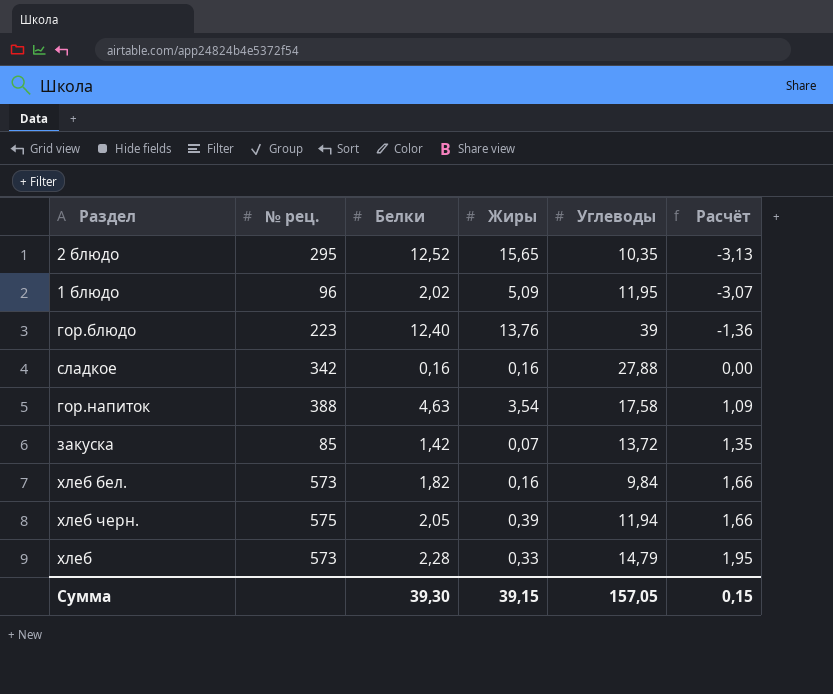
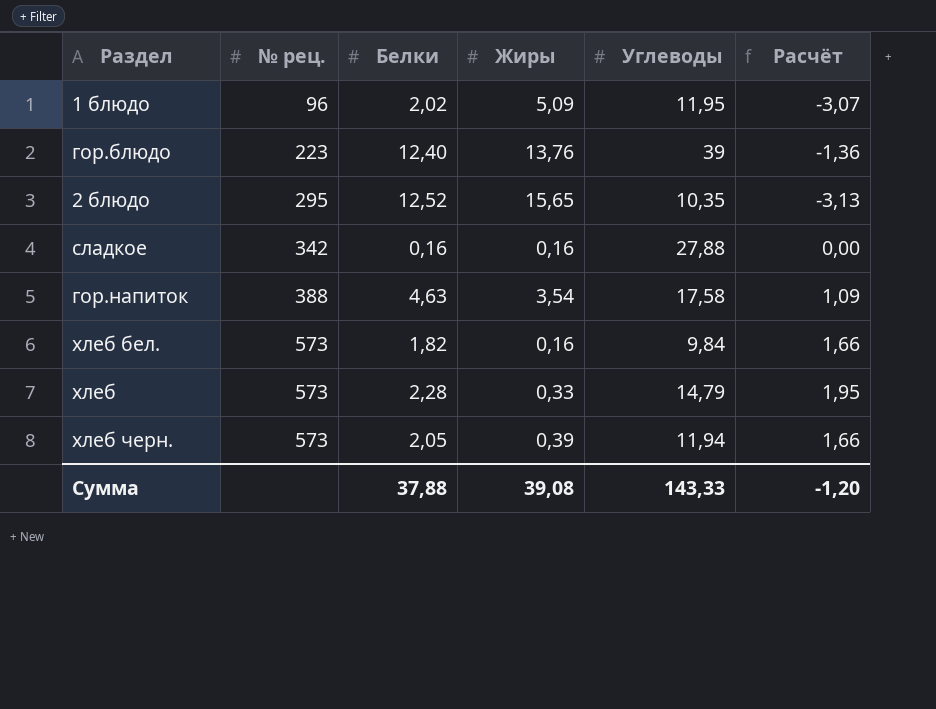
row order: Расчёт ascending -> № рец. ascending
row закуска: 85 | 1,42 | 0,07 | 13,72 | 1,35 -> none
хлеб черн. | № рец.: 575 -> 573
Сумма | Белки: 39,30 -> 37,88
Сумма | Жиры: 39,15 -> 39,08
Сумма | Углеводы: 157,05 -> 143,33
Сумма | Расчёт: 0,15 -> -1,20

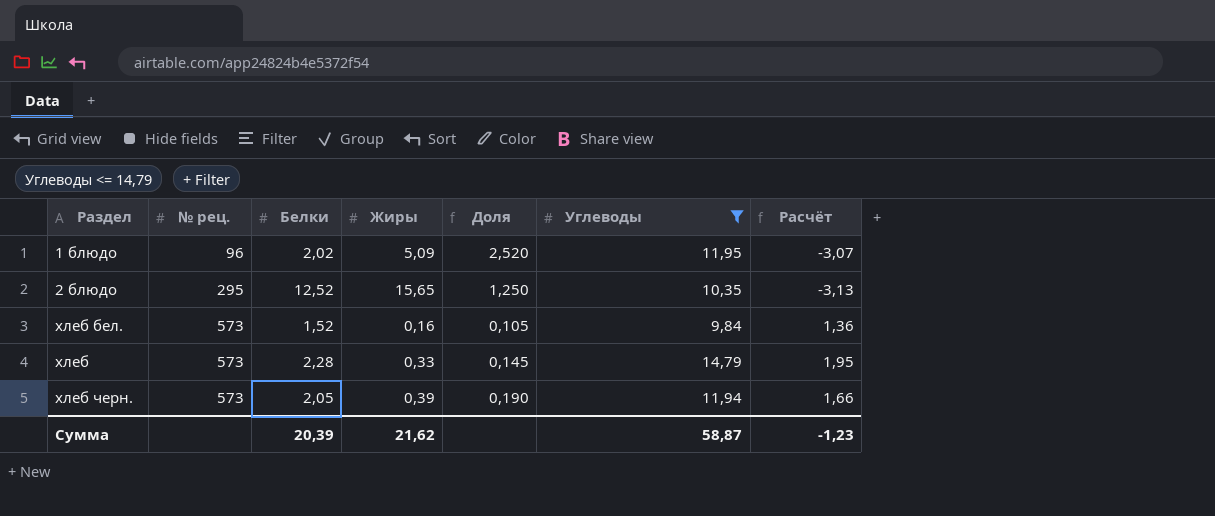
filter: none -> Углеводы <= 14,79
column Доля | formula: none -> [Жиры] / [Белки]
хлеб бел. | Белки: 1,82 -> 1,52
хлеб бел. | Расчёт: 1,66 -> 1,36
Сумма | Белки: 37,88 -> 20,39
Сумма | Жиры: 39,08 -> 21,62
Сумма | Углеводы: 143,33 -> 58,87
Сумма | Расчёт: -1,20 -> -1,23

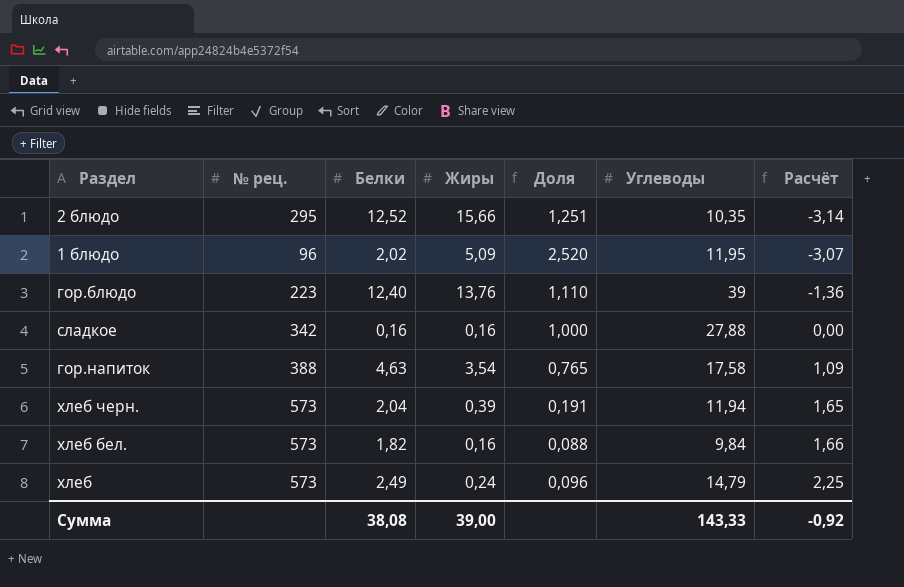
filter: Углеводы <= 14,79 -> none
row order: № рец. ascending -> Расчёт ascending
2 блюдо | Жиры: 15,65 -> 15,66
2 блюдо | Доля: 1,250 -> 1,251
2 блюдо | Расчёт: -3,13 -> -3,14
хлеб черн. | Белки: 2,05 -> 2,04
хлеб черн. | Доля: 0,190 -> 0,191
хлеб черн. | Расчёт: 1,66 -> 1,65
хлеб бел. | Белки: 1,52 -> 1,82
хлеб бел. | Доля: 0,105 -> 0,088
хлеб бел. | Расчёт: 1,36 -> 1,66
хлеб | Белки: 2,28 -> 2,49
хлеб | Жиры: 0,33 -> 0,24
хлеб | Доля: 0,145 -> 0,096
хлеб | Расчёт: 1,95 -> 2,25
Сумма | Белки: 20,39 -> 38,08
Сумма | Жиры: 21,62 -> 39,00
Сумма | Углеводы: 58,87 -> 143,33
Сумма | Расчёт: -1,23 -> -0,92

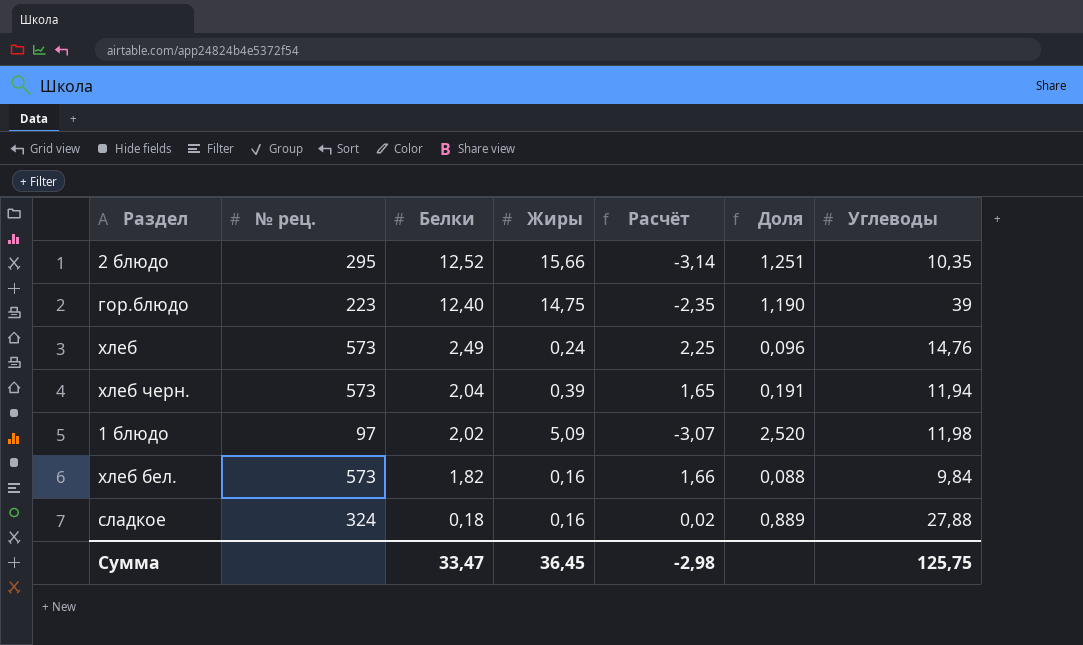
row order: Расчёт ascending -> Белки descending
column Расчёт | position: 7 -> 5
row гор.напиток: 388 | 4,63 | 3,54 | 0,765 | 17,58 | 1,09 -> none
гор.блюдо | Жиры: 13,76 -> 14,75
гор.блюдо | Расчёт: -1,36 -> -2,35
гор.блюдо | Доля: 1,110 -> 1,190
хлеб | Углеводы: 14,79 -> 14,76
1 блюдо | № рец.: 96 -> 97
1 блюдо | Углеводы: 11,95 -> 11,98
сладкое | № рец.: 342 -> 324
сладкое | Белки: 0,16 -> 0,18
сладкое | Расчёт: 0,00 -> 0,02
сладкое | Доля: 1,000 -> 0,889
Сумма | Белки: 38,08 -> 33,47
Сумма | Жиры: 39,00 -> 36,45
Сумма | Расчёт: -0,92 -> -2,98
Сумма | Углеводы: 143,33 -> 125,75

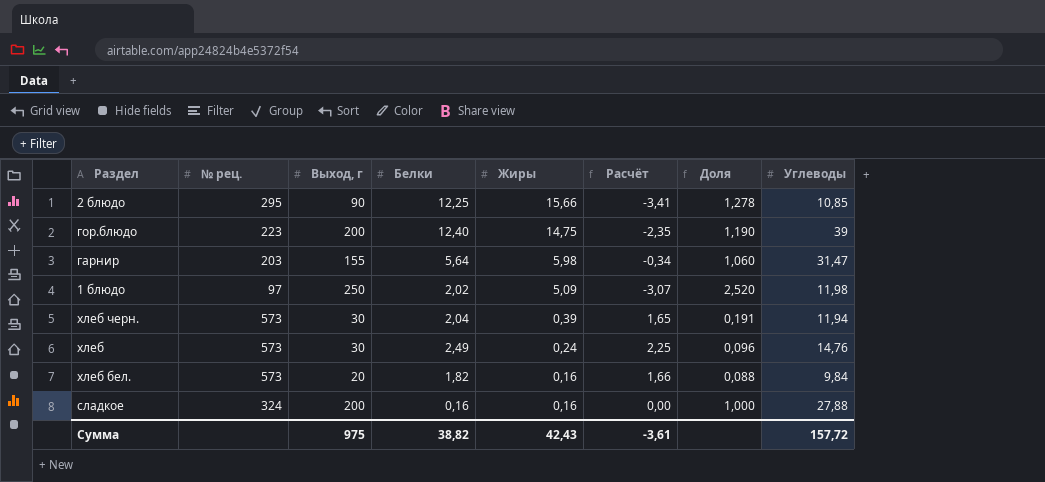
row order: Белки descending -> Жиры descending
column Выход, г | position: none -> 3
2 блюдо | Белки: 12,52 -> 12,25
2 блюдо | Расчёт: -3,14 -> -3,41
2 блюдо | Доля: 1,251 -> 1,278
2 блюдо | Углеводы: 10,35 -> 10,85
row гарнир: none -> 203 | 155 | 5,64 | 5,98 | -0,34 | 1,060 | 31,47
сладкое | Белки: 0,18 -> 0,16
сладкое | Расчёт: 0,02 -> 0,00
сладкое | Доля: 0,889 -> 1,000
Сумма | Белки: 33,47 -> 38,82
Сумма | Жиры: 36,45 -> 42,43
Сумма | Расчёт: -2,98 -> -3,61
Сумма | Углеводы: 125,75 -> 157,72

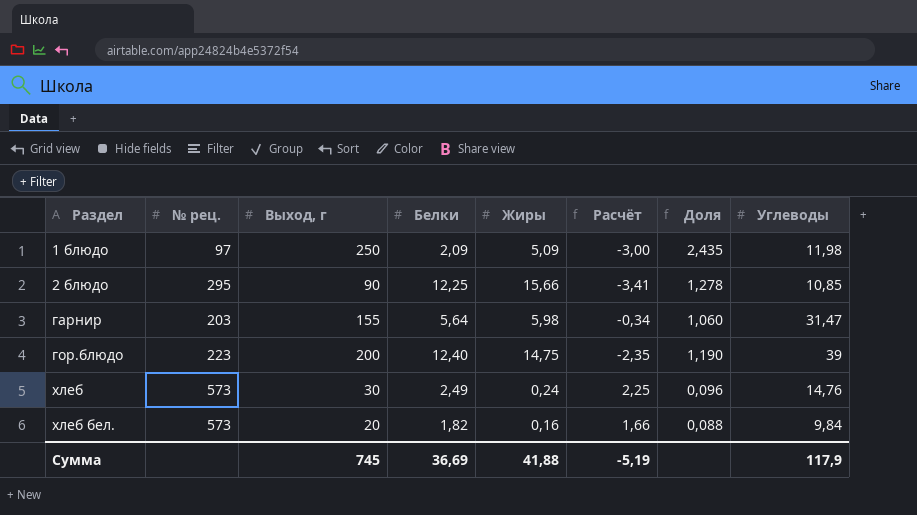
row order: Жиры descending -> Раздел ascending
row хлеб черн.: 573 | 30 | 2,04 | 0,39 | 1,65 | 0,191 | 11,94 -> none
row сладкое: 324 | 200 | 0,16 | 0,16 | 0,00 | 1,000 | 27,88 -> none
1 блюдо | Белки: 2,02 -> 2,09
1 блюдо | Расчёт: -3,07 -> -3,00
1 блюдо | Доля: 2,520 -> 2,435
Сумма | Выход, г: 975 -> 745
Сумма | Белки: 38,82 -> 36,69
Сумма | Жиры: 42,43 -> 41,88
Сумма | Расчёт: -3,61 -> -5,19
Сумма | Углеводы: 157,72 -> 117,9

